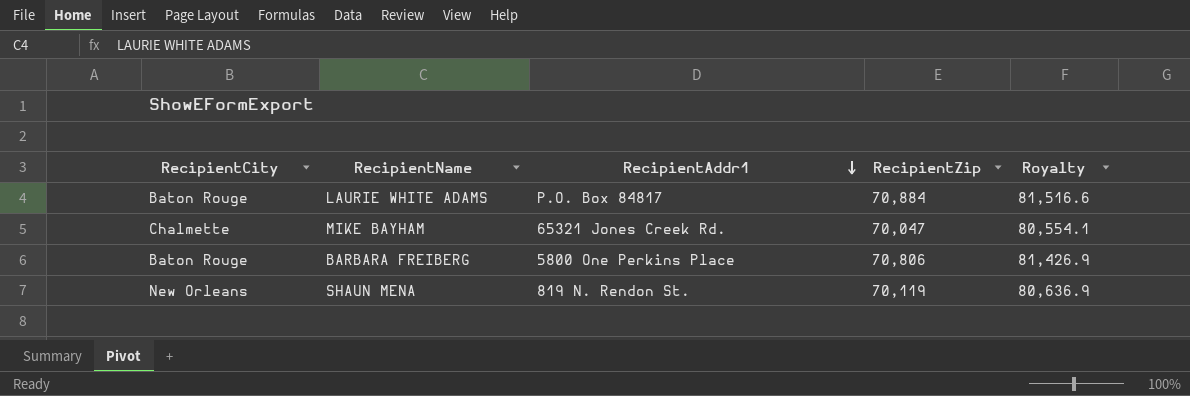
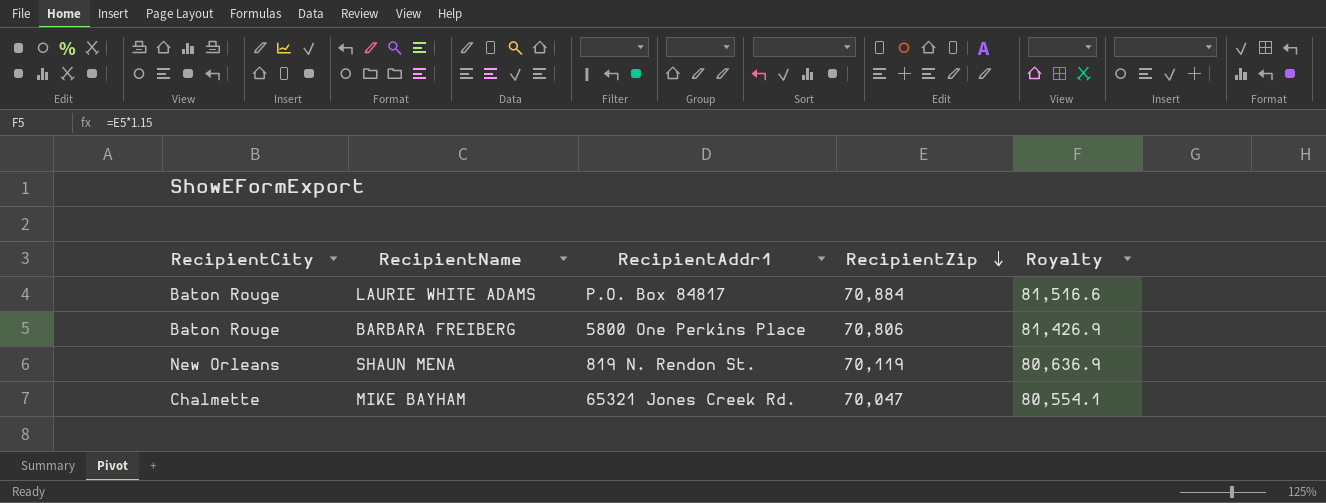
row order: RecipientAddr1 descending -> RecipientZip descending

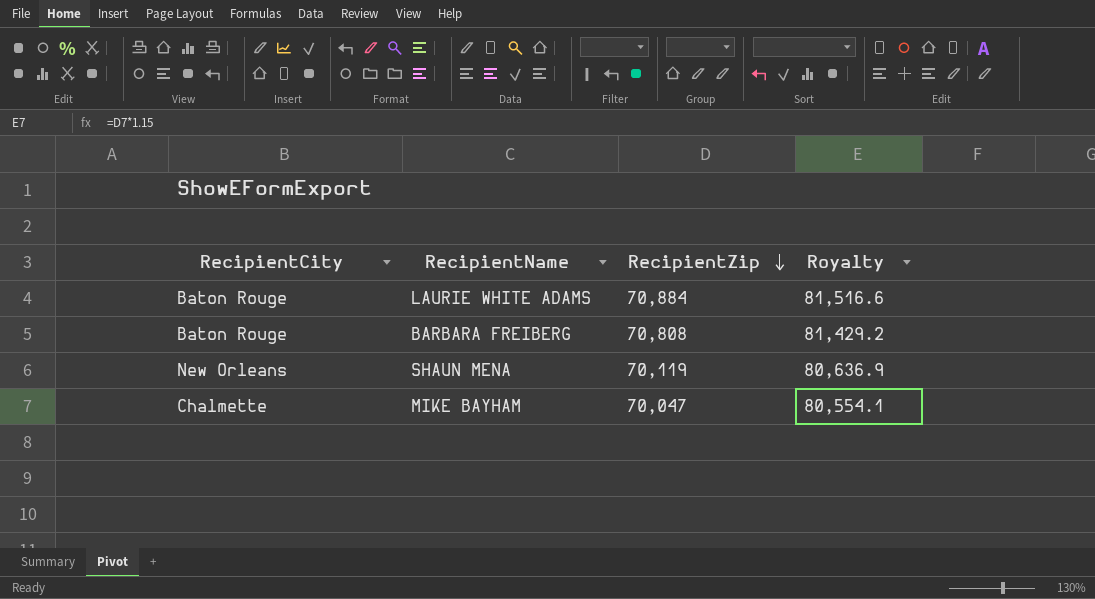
column RecipientAddr1 | position: 3 -> none
BARBARA FREIBERG | RecipientZip: 70,806 -> 70,808
BARBARA FREIBERG | Royalty: 81,426.9 -> 81,429.2

